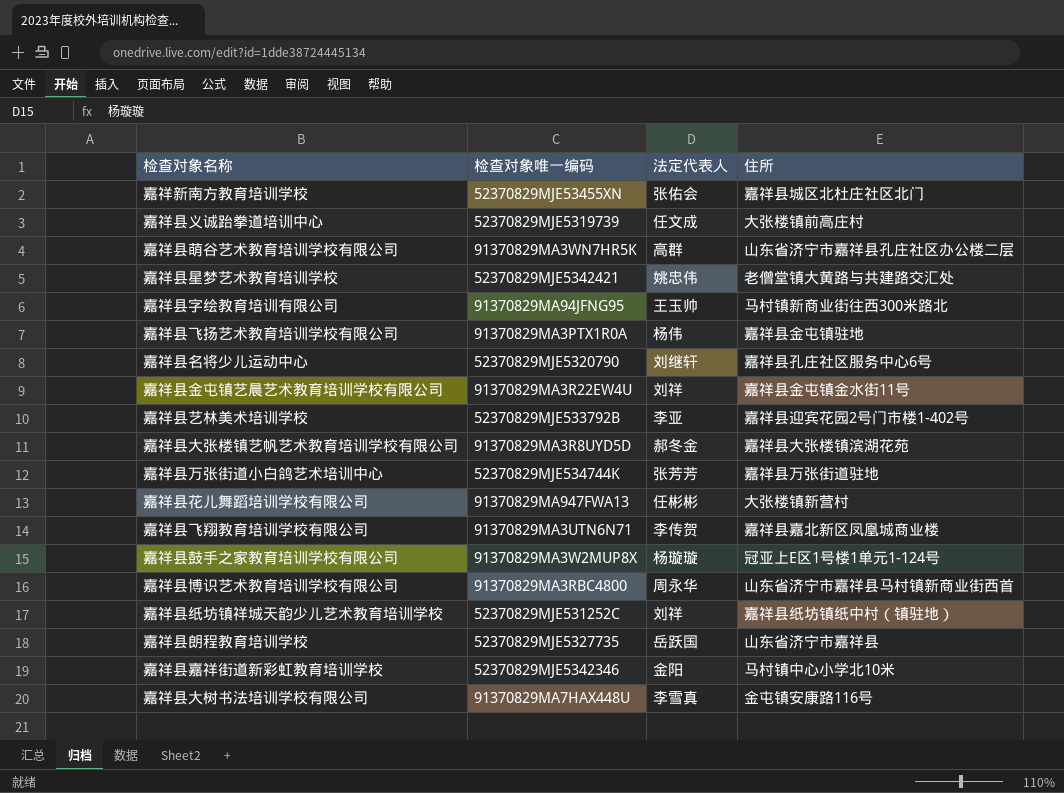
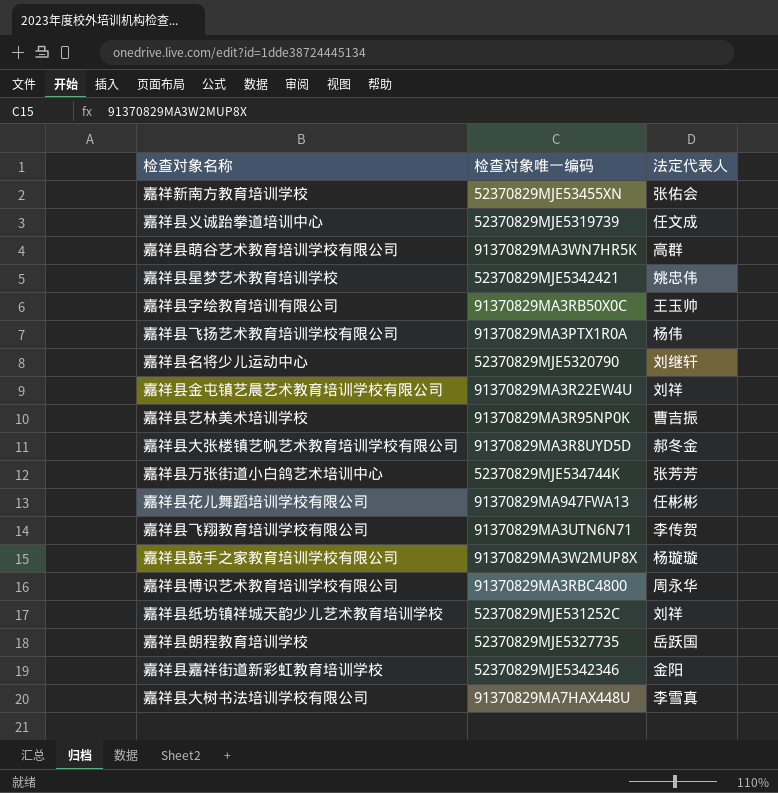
column 住所 | position: 4 -> none
嘉祥县字绘教育培训有限公司 | 检查对象唯一编码: 91370829MA94JFNG95 -> 91370829MA3RB50X0C
嘉祥县艺林美术培训学校 | 检查对象唯一编码: 52370829MJE533792B -> 91370829MA3R95NP0K
嘉祥县艺林美术培训学校 | 法定代表人: 李亚 -> 曹吉振

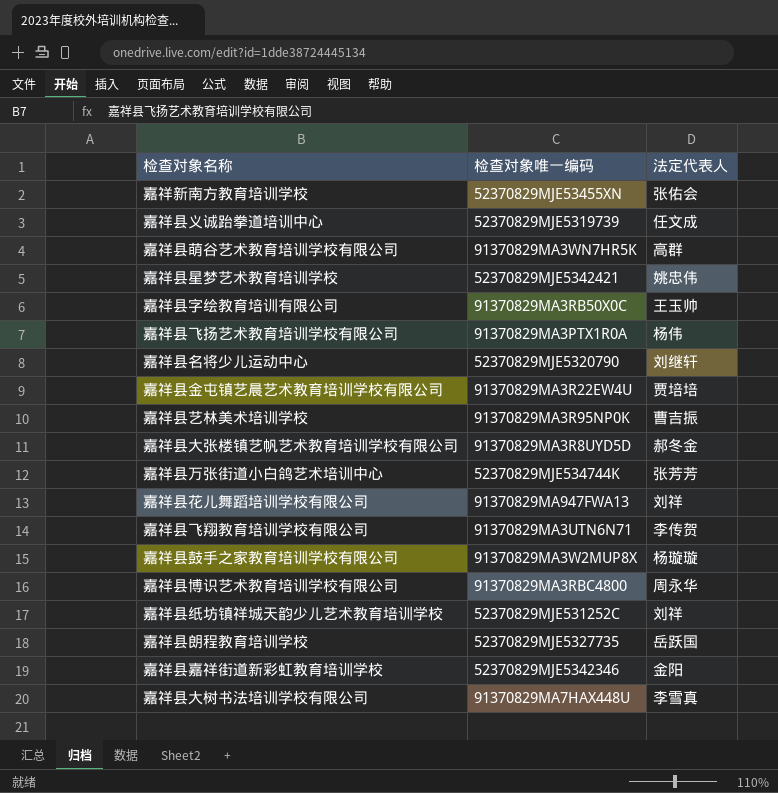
嘉祥县金屯镇艺晨艺术教育培训学校有限公司 | 法定代表人: 刘祥 -> 贾培培
嘉祥县花儿舞蹈培训学校有限公司 | 法定代表人: 任彬彬 -> 刘祥

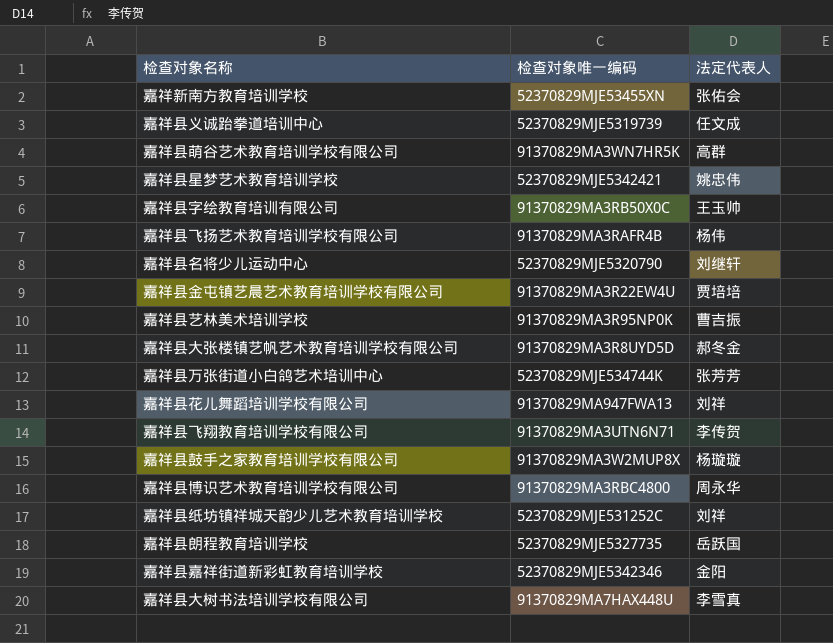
嘉祥县飞扬艺术教育培训学校有限公司 | 检查对象唯一编码: 91370829MA3PTX1R0A -> 91370829MA3RAFR4B

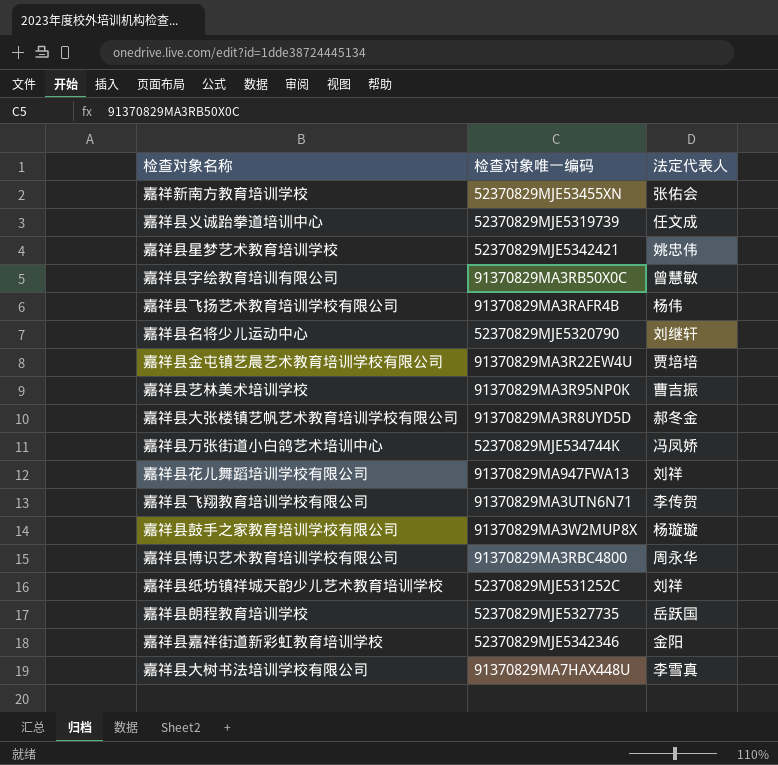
row 嘉祥县萌谷艺术教育培训学校有限公司: 91370829MA3WN7HR5K | 高群 -> none
嘉祥县字绘教育培训有限公司 | 法定代表人: 王玉帅 -> 曾慧敏
嘉祥县万张街道小白鸽艺术培训中心 | 法定代表人: 张芳芳 -> 冯凤娇

